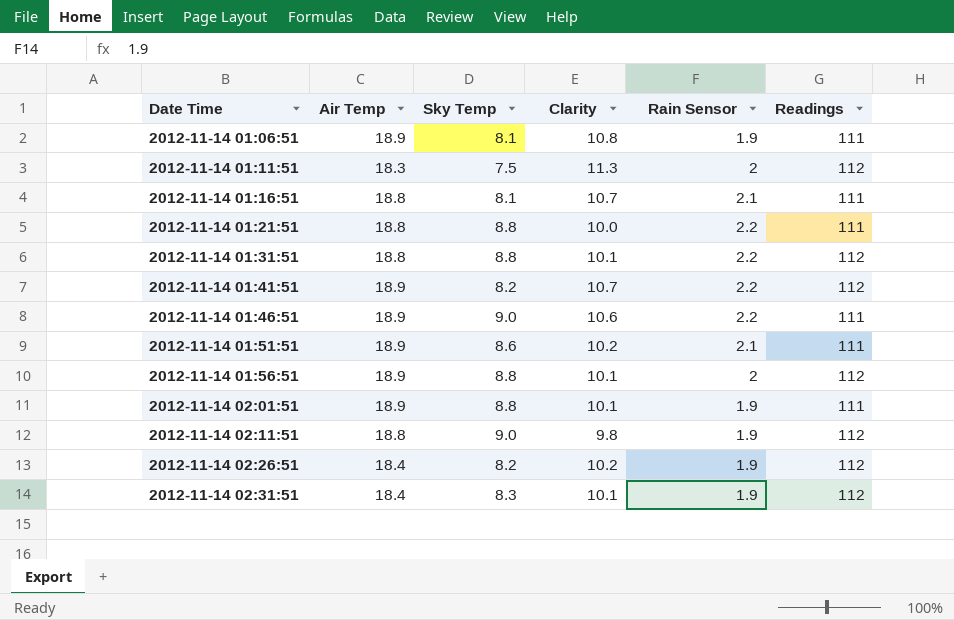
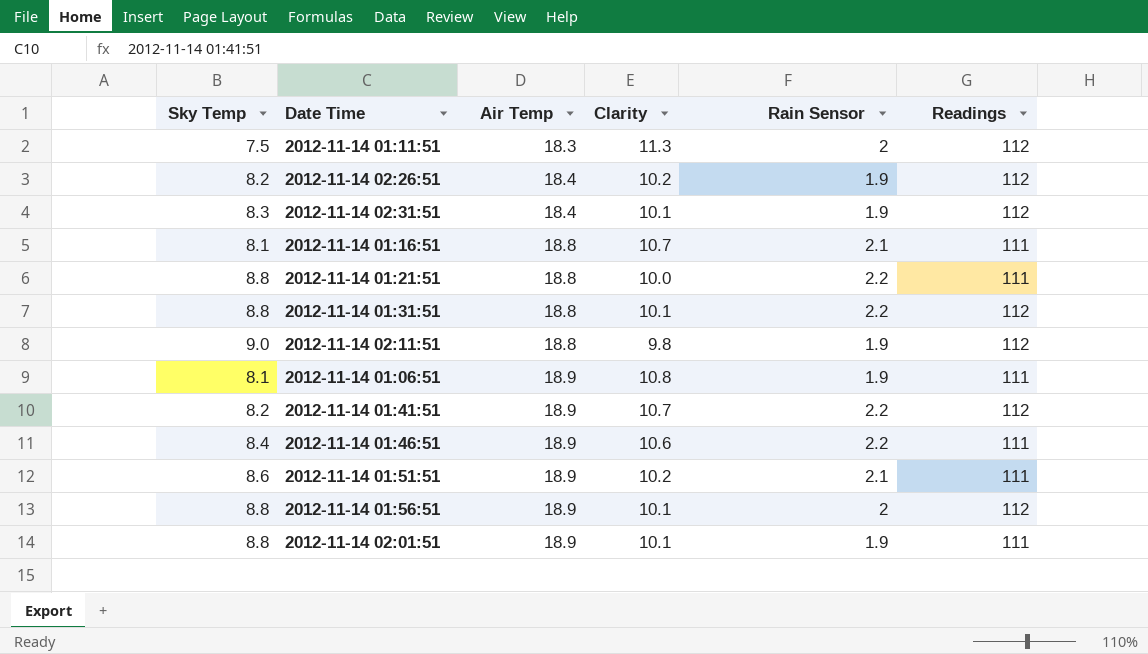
row order: Date Time ascending -> Air Temp ascending
column Sky Temp | position: 3 -> 1
2012-11-14 01:46:51 | Sky Temp: 9.0 -> 8.4

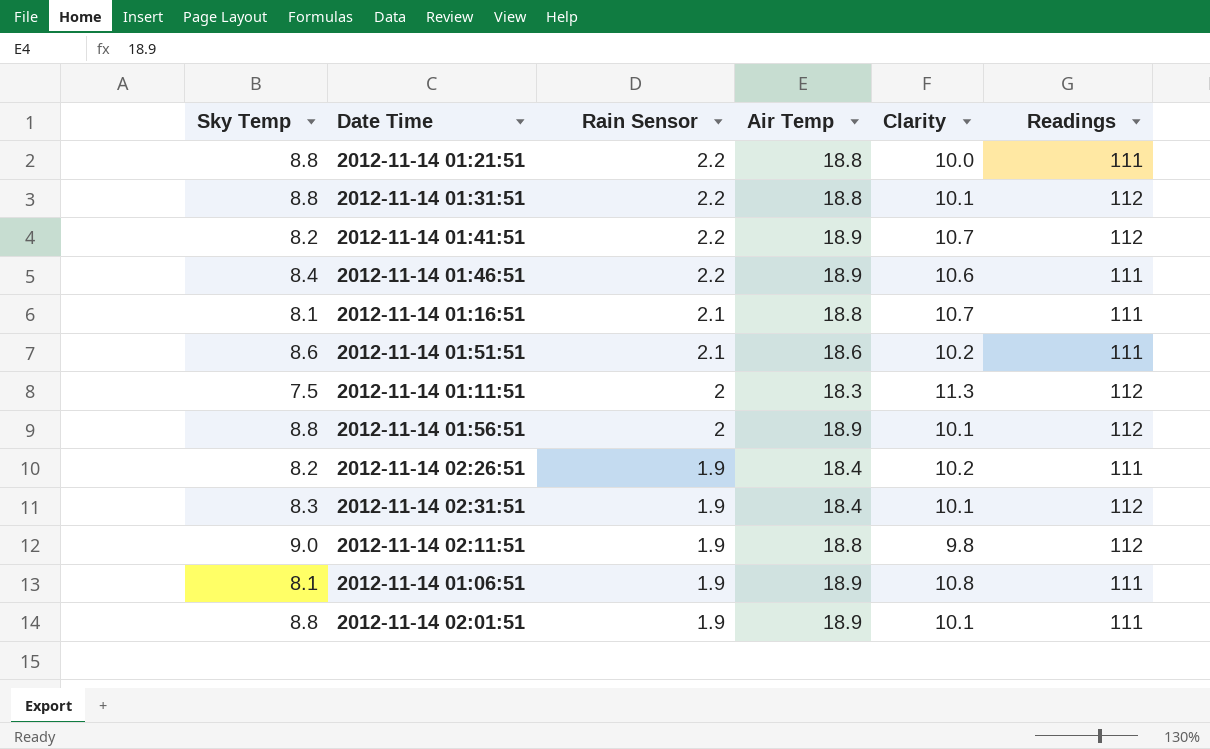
row order: Air Temp ascending -> Rain Sensor descending
column Rain Sensor | position: 5 -> 3
2012-11-14 01:51:51 | Air Temp: 18.9 -> 18.6
2012-11-14 02:26:51 | Readings: 112 -> 111

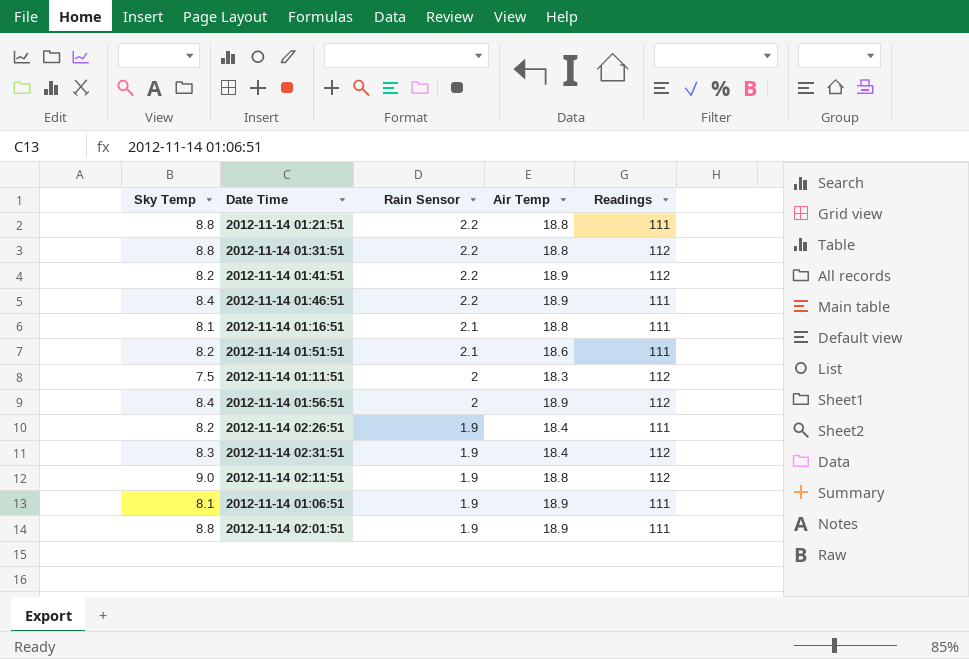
column Clarity | position: 5 -> none
2012-11-14 01:51:51 | Sky Temp: 8.6 -> 8.2
2012-11-14 01:56:51 | Sky Temp: 8.8 -> 8.4

